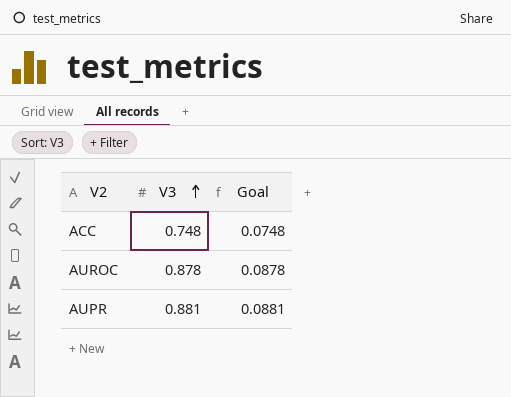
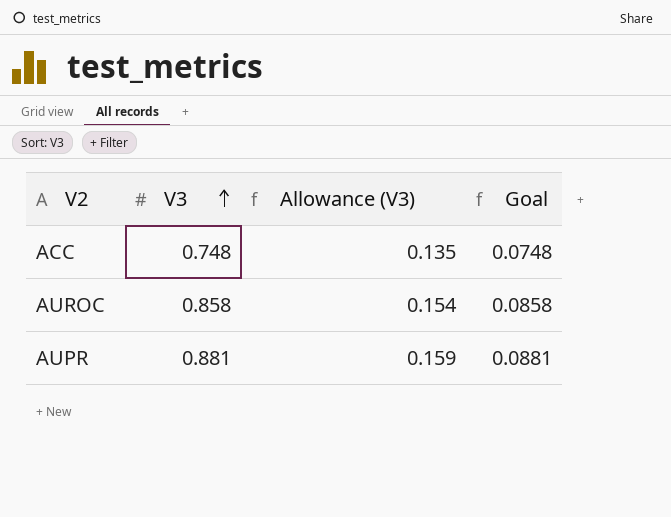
column Allowance (V3) | formula: none -> [V3] * 0.18
AUROC | V3: 0.878 -> 0.858
AUROC | Goal: 0.0878 -> 0.0858

